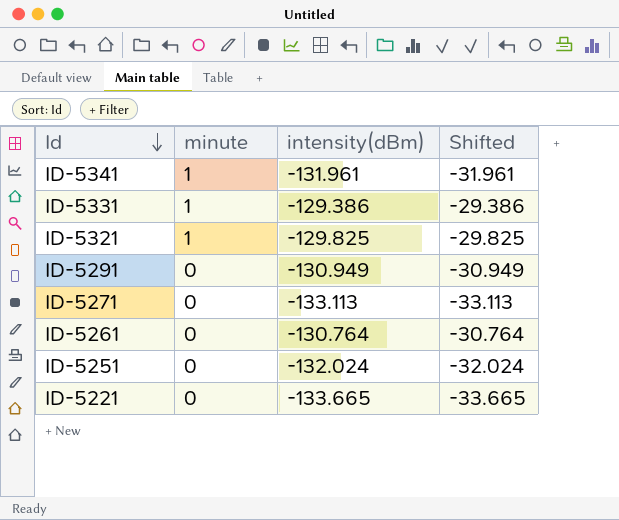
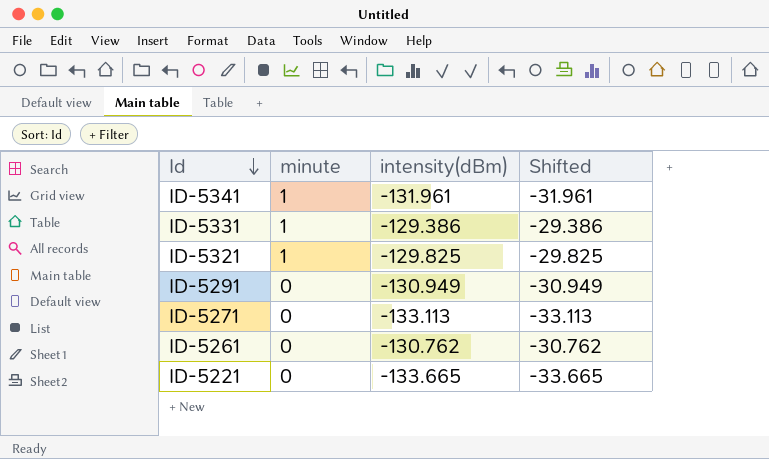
row ID-5251: 0 | -132.024 | -32.024 -> none
ID-5261 | intensity(dBm): -130.764 -> -130.762
ID-5261 | Shifted: -30.764 -> -30.762

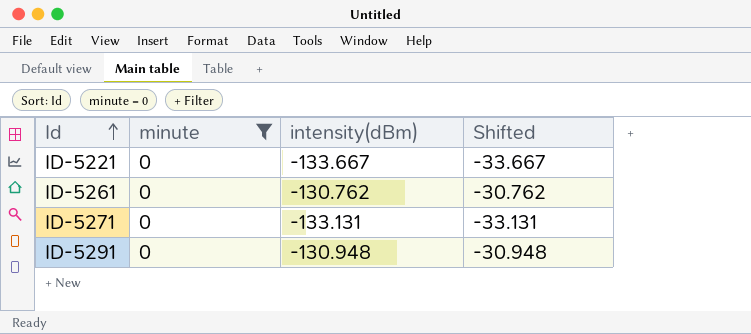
filter: none -> minute = 0
row order: Id descending -> Id ascending
ID-5221 | intensity(dBm): -133.665 -> -133.667
ID-5221 | Shifted: -33.665 -> -33.667
ID-5271 | intensity(dBm): -133.113 -> -133.131
ID-5271 | Shifted: -33.113 -> -33.131
ID-5291 | intensity(dBm): -130.949 -> -130.948
ID-5291 | Shifted: -30.949 -> -30.948

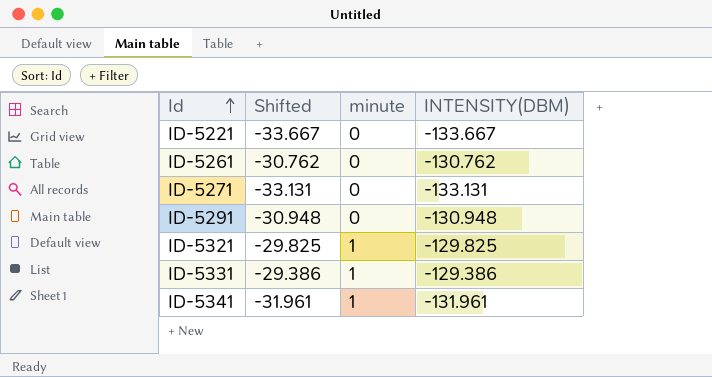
filter: minute = 0 -> none
column Shifted | position: 4 -> 2
column name: intensity(dBm) -> INTENSITY(DBM)

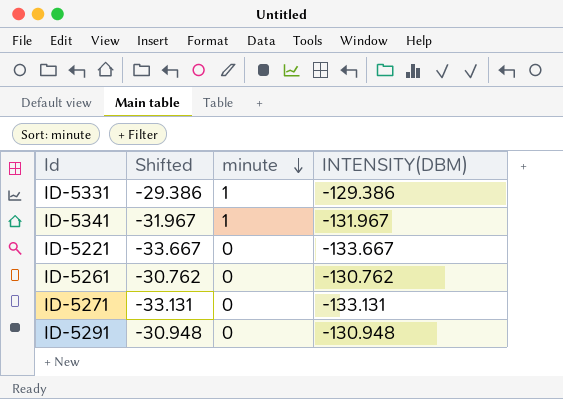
row order: Id ascending -> minute descending
row ID-5321: -29.825 | 1 | -129.825 -> none
ID-5341 | Shifted: -31.961 -> -31.967
ID-5341 | INTENSITY(DBM): -131.961 -> -131.967

